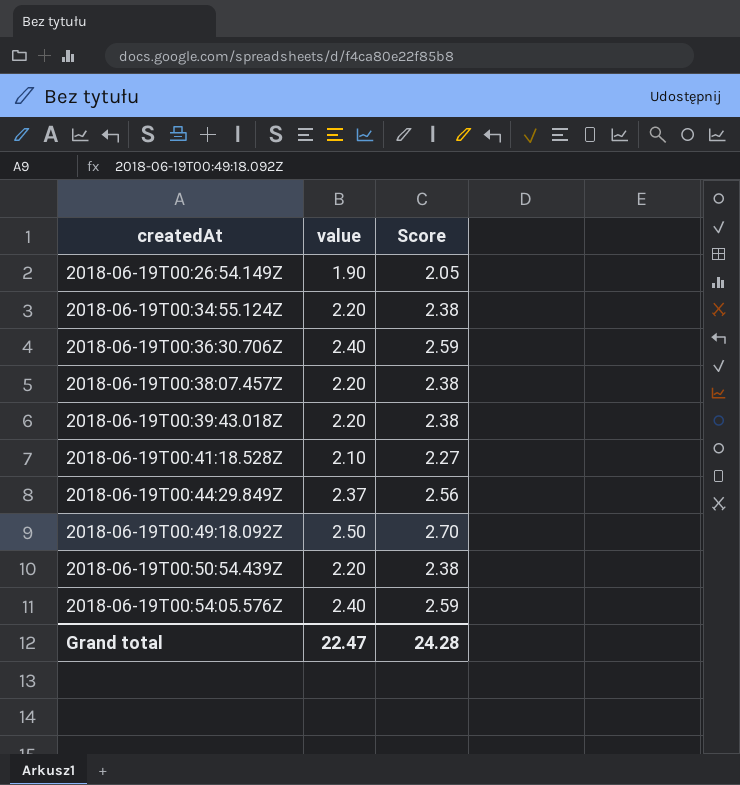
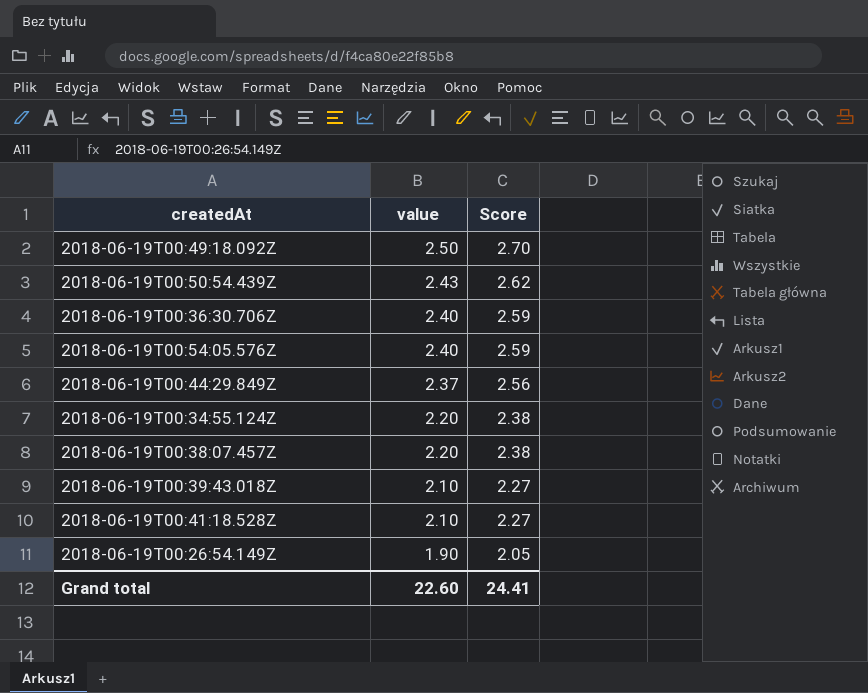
row order: createdAt ascending -> value descending
2018-06-19T00:50:54.439Z | value: 2.20 -> 2.43
2018-06-19T00:50:54.439Z | Score: 2.38 -> 2.62
2018-06-19T00:39:43.018Z | value: 2.20 -> 2.10
2018-06-19T00:39:43.018Z | Score: 2.38 -> 2.27
Grand total | value: 22.47 -> 22.60
Grand total | Score: 24.28 -> 24.41

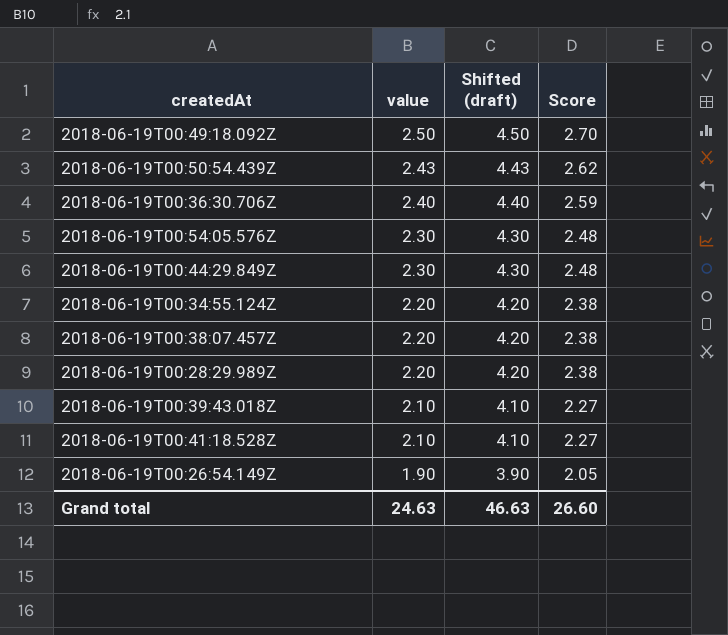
column Shifted (draft) | formula: none -> [value] + 2
2018-06-19T00:54:05.576Z | value: 2.40 -> 2.30
2018-06-19T00:54:05.576Z | Score: 2.59 -> 2.48
2018-06-19T00:44:29.849Z | value: 2.37 -> 2.30
2018-06-19T00:44:29.849Z | Score: 2.56 -> 2.48
row 2018-06-19T00:28:29.989Z: none -> 2.20 | 4.20 | 2.38
Grand total | value: 22.60 -> 24.63
Grand total | Score: 24.41 -> 26.60

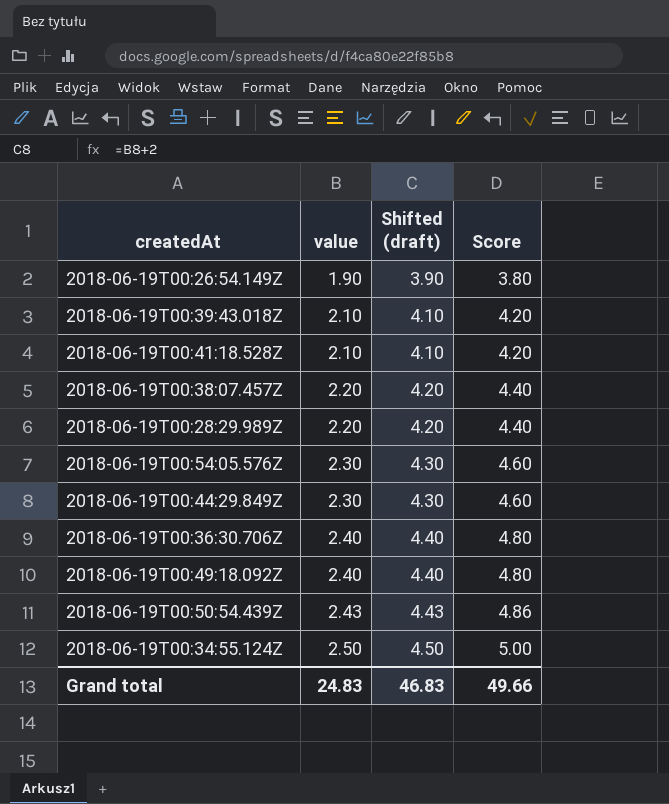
row order: value descending -> value ascending
column Score | formula: [value] * 1.08 -> [value] * 2
2018-06-19T00:49:18.092Z | value: 2.50 -> 2.40
2018-06-19T00:49:18.092Z | Shifted (draft): 4.50 -> 4.40
2018-06-19T00:34:55.124Z | value: 2.20 -> 2.50
2018-06-19T00:34:55.124Z | Shifted (draft): 4.20 -> 4.50
Grand total | value: 24.63 -> 24.83
Grand total | Shifted (draft): 46.63 -> 46.83
Grand total | Score: 26.60 -> 49.66

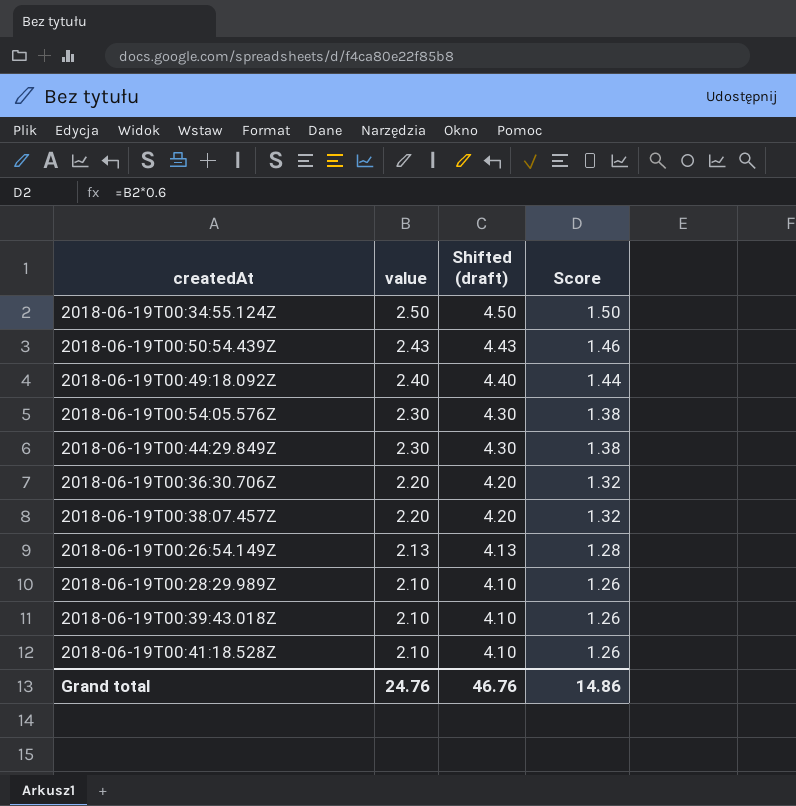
row order: value ascending -> value descending
column Score | formula: [value] * 2 -> [value] * 0.6
2018-06-19T00:36:30.706Z | value: 2.40 -> 2.20
2018-06-19T00:36:30.706Z | Shifted (draft): 4.40 -> 4.20
2018-06-19T00:26:54.149Z | value: 1.90 -> 2.13
2018-06-19T00:26:54.149Z | Shifted (draft): 3.90 -> 4.13
2018-06-19T00:28:29.989Z | value: 2.20 -> 2.10
2018-06-19T00:28:29.989Z | Shifted (draft): 4.20 -> 4.10
Grand total | value: 24.83 -> 24.76
Grand total | Shifted (draft): 46.83 -> 46.76
Grand total | Score: 49.66 -> 14.86

